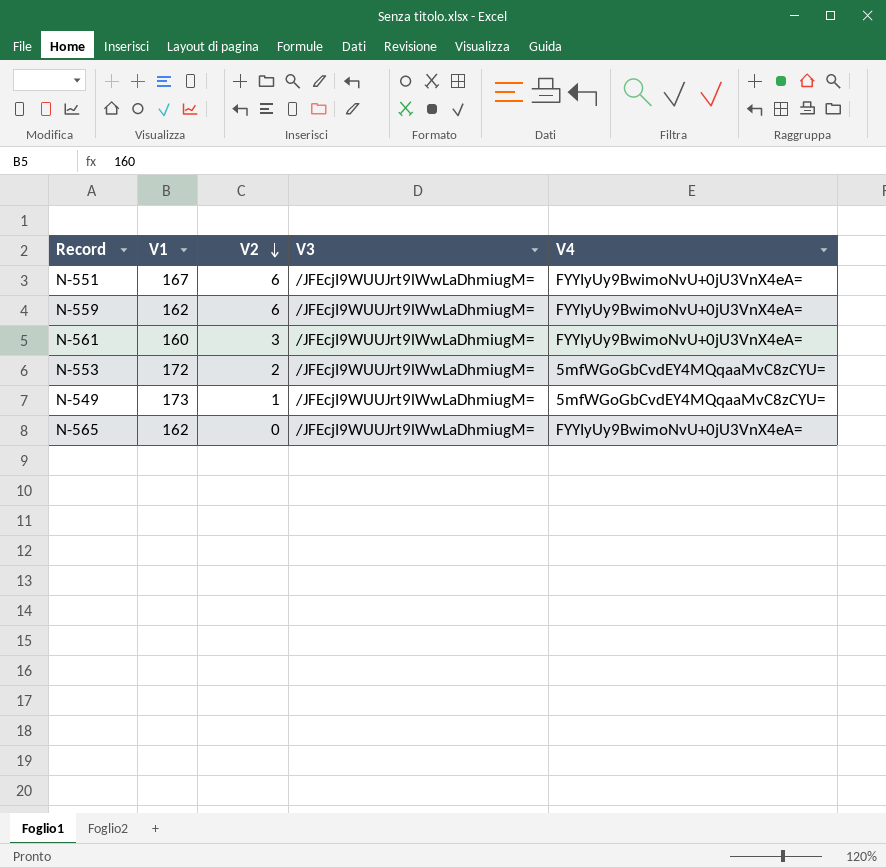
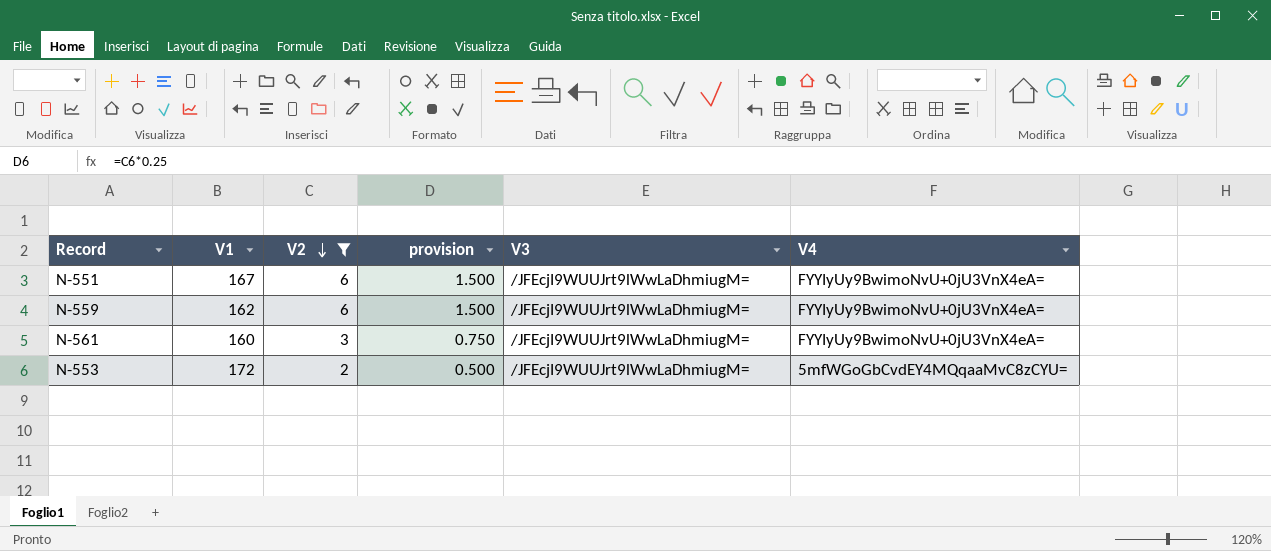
filter: none -> V2 >= 2
column provision | formula: none -> [V2] * 0.25

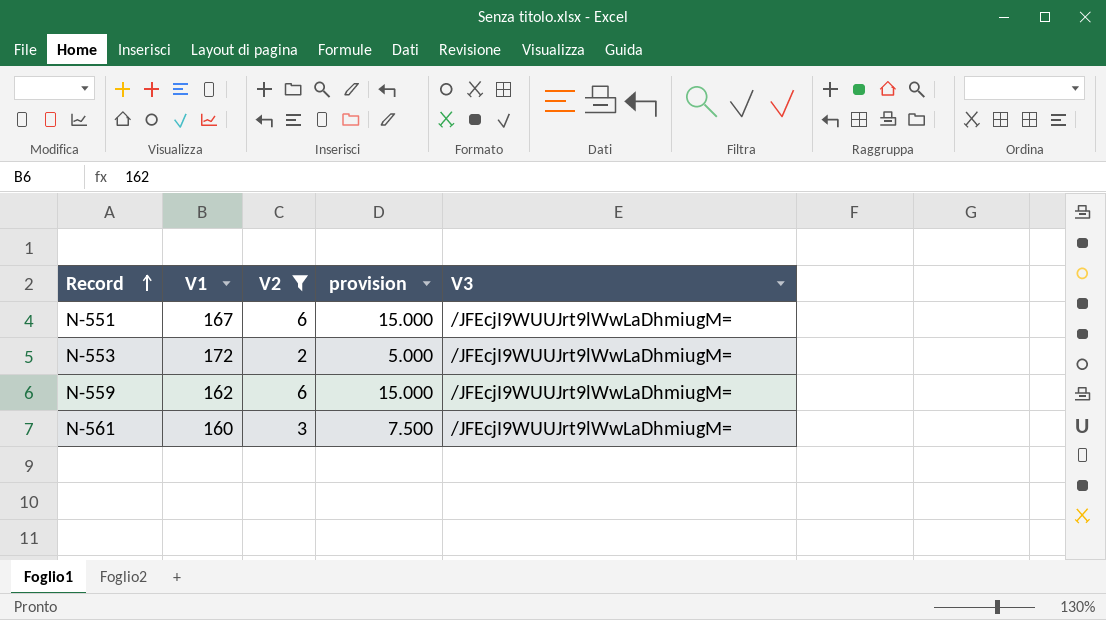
row order: V2 descending -> Record ascending
column V4 | position: 6 -> none
column provision | formula: [V2] * 0.25 -> [V2] * 2.5

